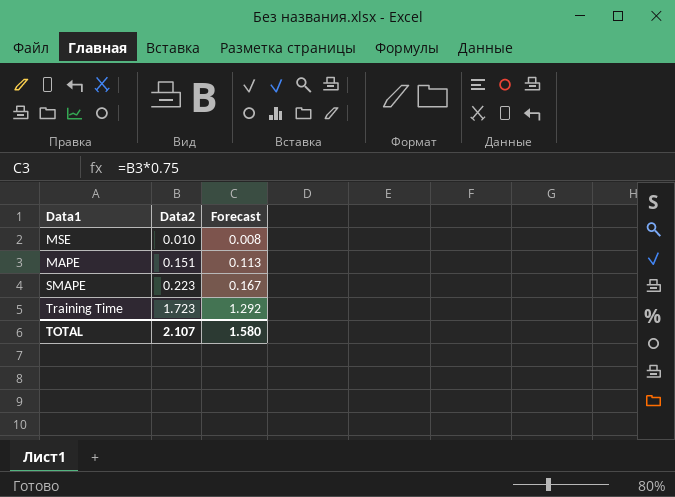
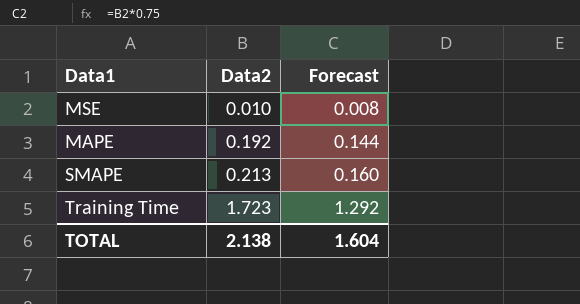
MAPE | Data2: 0.151 -> 0.192
MAPE | Forecast: 0.113 -> 0.144
SMAPE | Data2: 0.223 -> 0.213
SMAPE | Forecast: 0.167 -> 0.160
TOTAL | Data2: 2.107 -> 2.138
TOTAL | Forecast: 1.580 -> 1.604

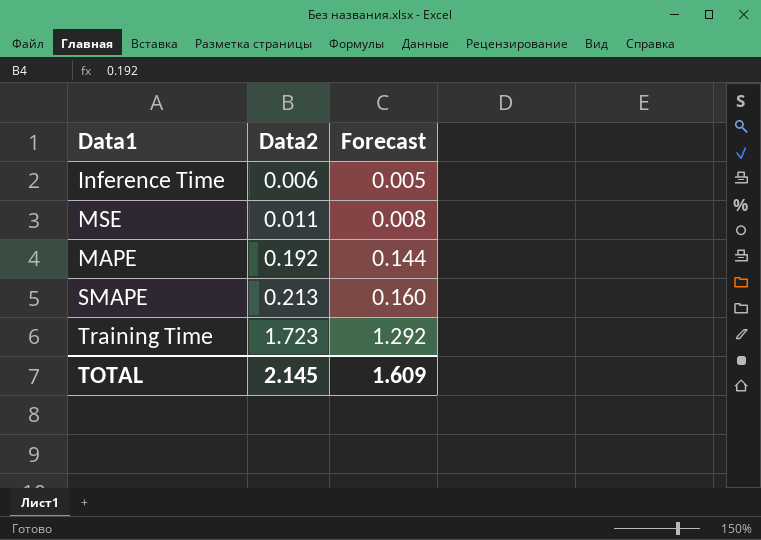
row Inference Time: none -> 0.006 | 0.005
MSE | Data2: 0.010 -> 0.011
TOTAL | Data2: 2.138 -> 2.145
TOTAL | Forecast: 1.604 -> 1.609

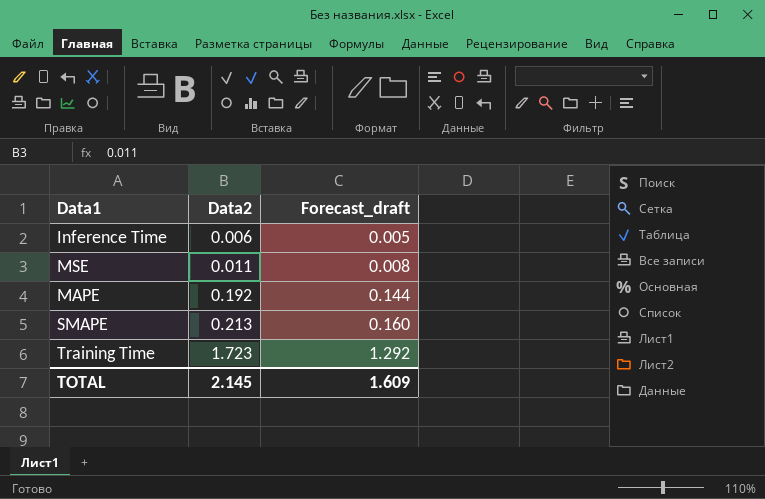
column name: Forecast -> Forecast_draft

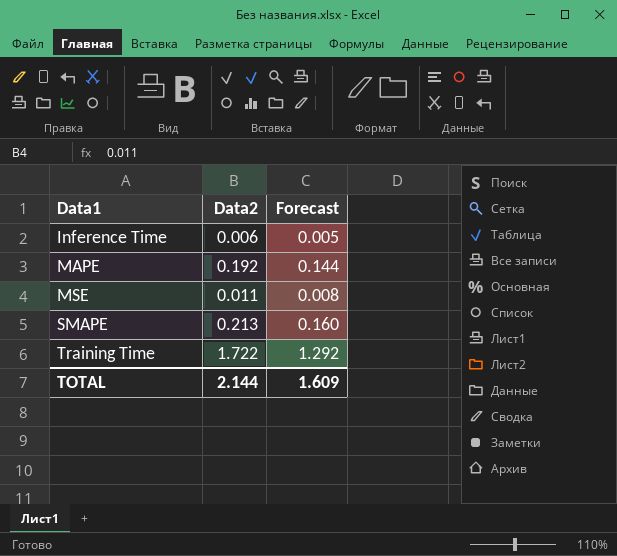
row order: Data2 ascending -> Data1 ascending
column name: Forecast_draft -> Forecast
Training Time | Data2: 1.723 -> 1.722
TOTAL | Data2: 2.145 -> 2.144

